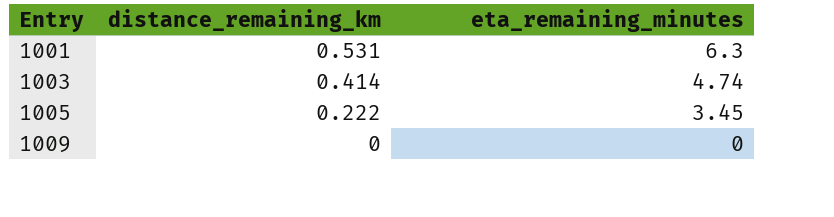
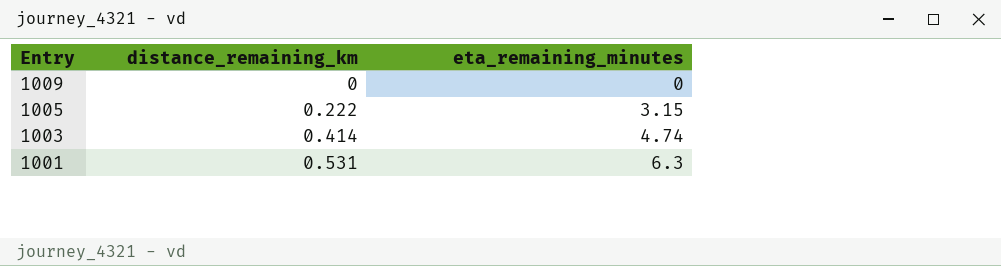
row order: Entry ascending -> Entry descending
1005 | eta_remaining_minutes: 3.45 -> 3.15

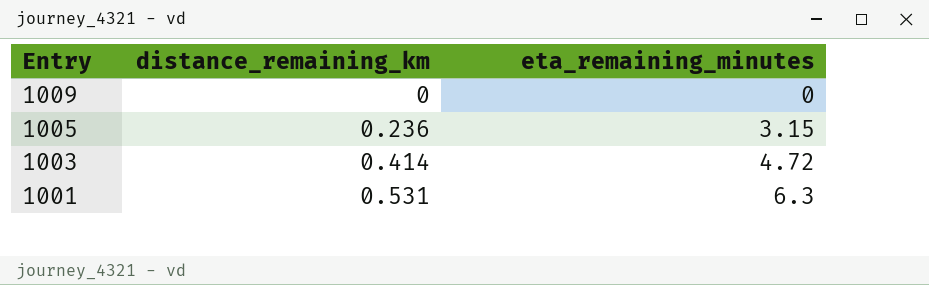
1005 | distance_remaining_km: 0.222 -> 0.236
1003 | eta_remaining_minutes: 4.74 -> 4.72

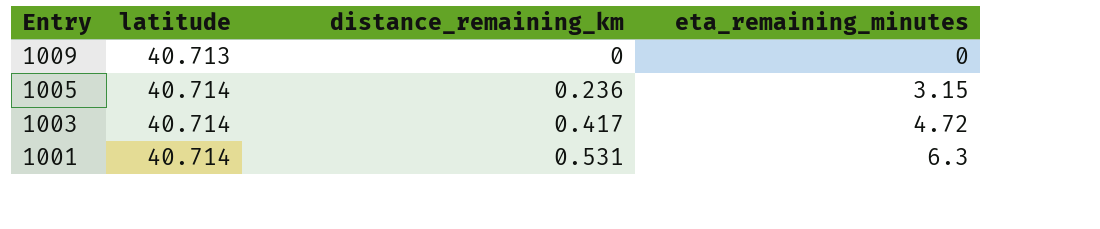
column latitude | position: none -> 2
1003 | distance_remaining_km: 0.414 -> 0.417

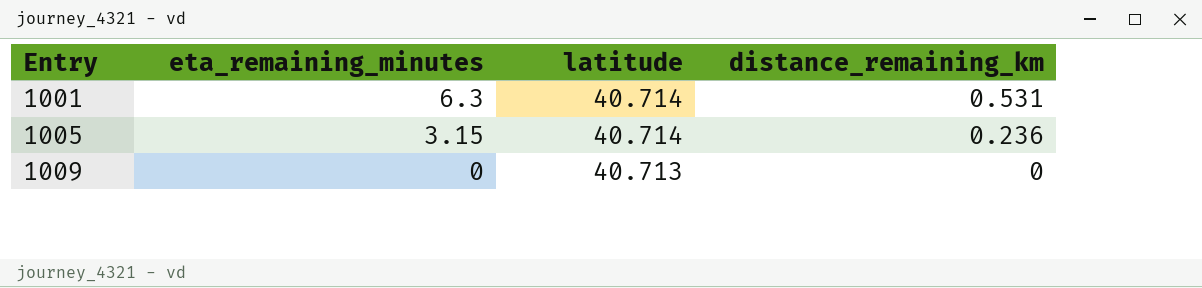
row order: Entry descending -> Entry ascending
column eta_remaining_minutes | position: 4 -> 2
row 1003: 40.714 | 0.417 | 4.72 -> none

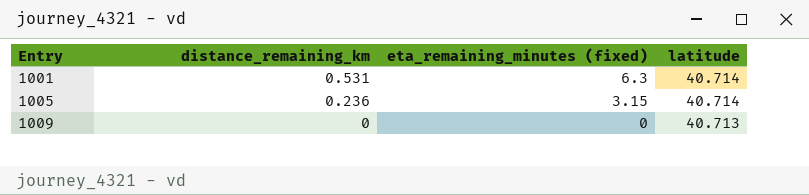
column distance_remaining_km | position: 4 -> 2
column name: eta_remaining_minutes -> eta_remaining_minutes (fixed)

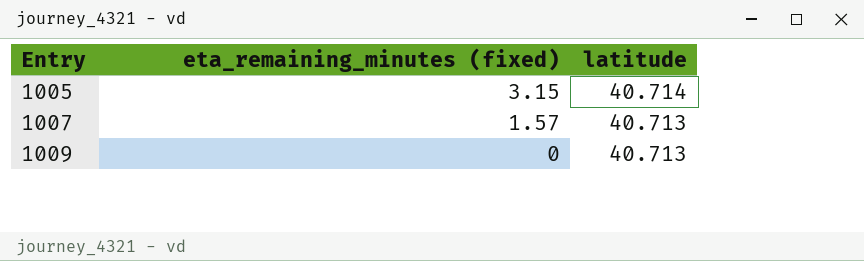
column distance_remaining_km | position: 2 -> none
row 1001: 0.531 | 6.3 | 40.714 -> none
row 1007: none -> 1.57 | 40.713

